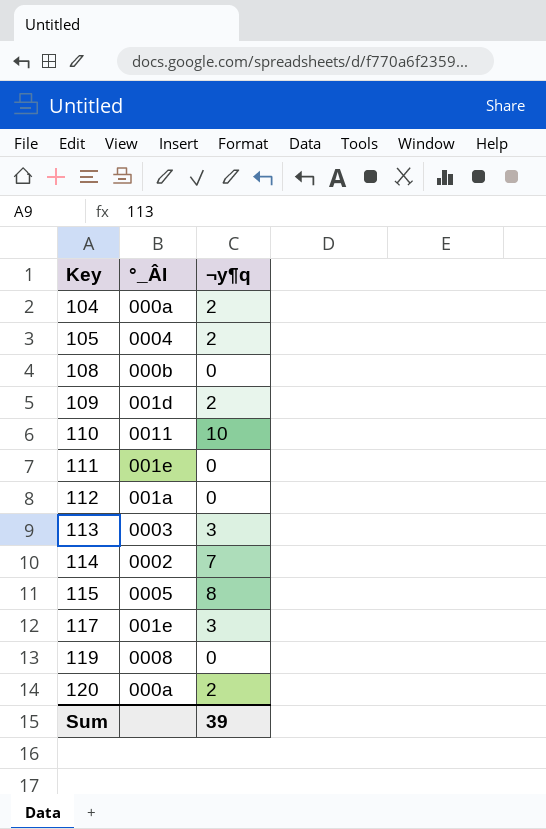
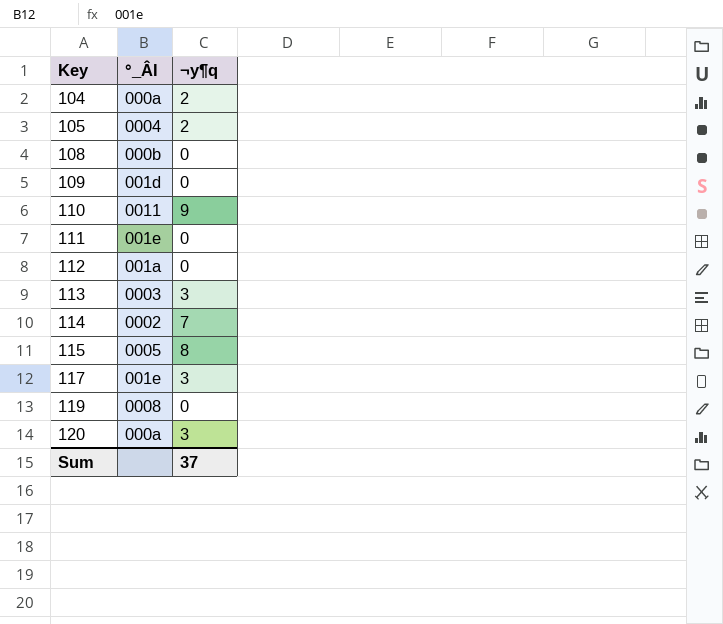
109 | ¬y¶q: 2 -> 0
110 | ¬y¶q: 10 -> 9
120 | ¬y¶q: 2 -> 3
Sum | ¬y¶q: 39 -> 37

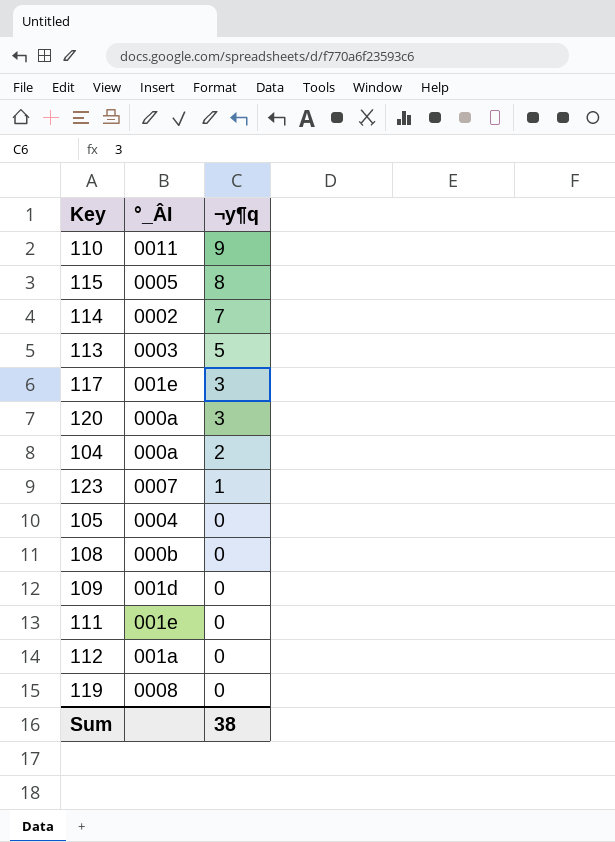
row order: Key ascending -> ¬y¶q descending
113 | ¬y¶q: 3 -> 5
row 123: none -> 0007 | 1
105 | ¬y¶q: 2 -> 0
Sum | ¬y¶q: 37 -> 38

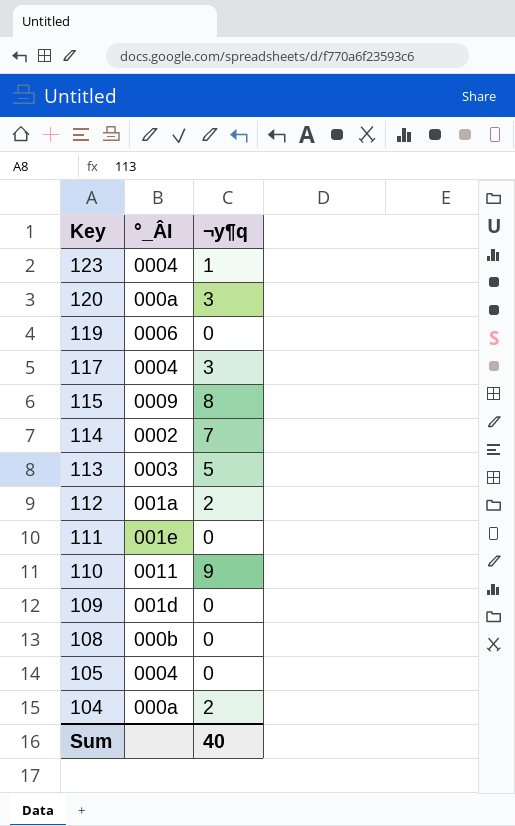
row order: ¬y¶q descending -> Key descending
123 | °_ÂI: 0007 -> 0004
119 | °_ÂI: 0008 -> 0006
117 | °_ÂI: 001e -> 0004
115 | °_ÂI: 0005 -> 0009
112 | ¬y¶q: 0 -> 2
Sum | ¬y¶q: 38 -> 40

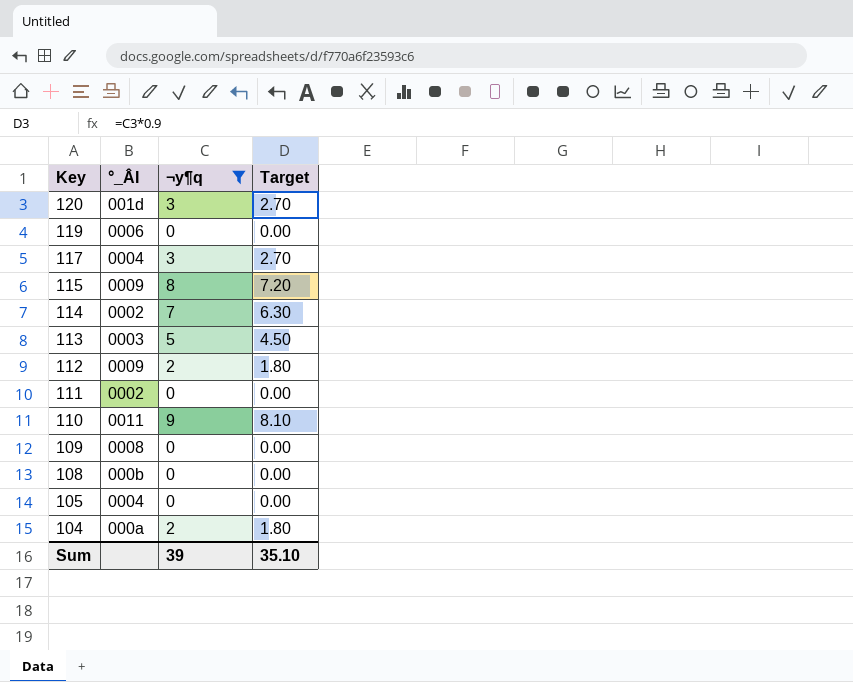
filter: none -> ¬y¶q != 1
column Target | formula: none -> [¬y¶q] * 0.9
120 | °_ÂI: 000a -> 001d
112 | °_ÂI: 001a -> 0009
111 | °_ÂI: 001e -> 0002
109 | °_ÂI: 001d -> 0008
Sum | ¬y¶q: 40 -> 39

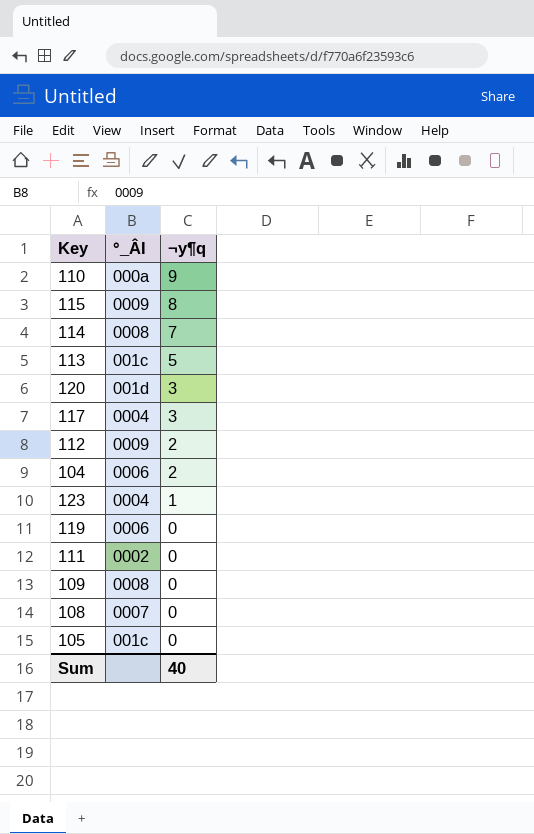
filter: ¬y¶q != 1 -> none
row order: Key descending -> ¬y¶q descending
column Target | formula: [¬y¶q] * 0.9 -> none
110 | °_ÂI: 0011 -> 000a
114 | °_ÂI: 0002 -> 0008
113 | °_ÂI: 0003 -> 001c
104 | °_ÂI: 000a -> 0006
108 | °_ÂI: 000b -> 0007
105 | °_ÂI: 0004 -> 001c
Sum | ¬y¶q: 39 -> 40

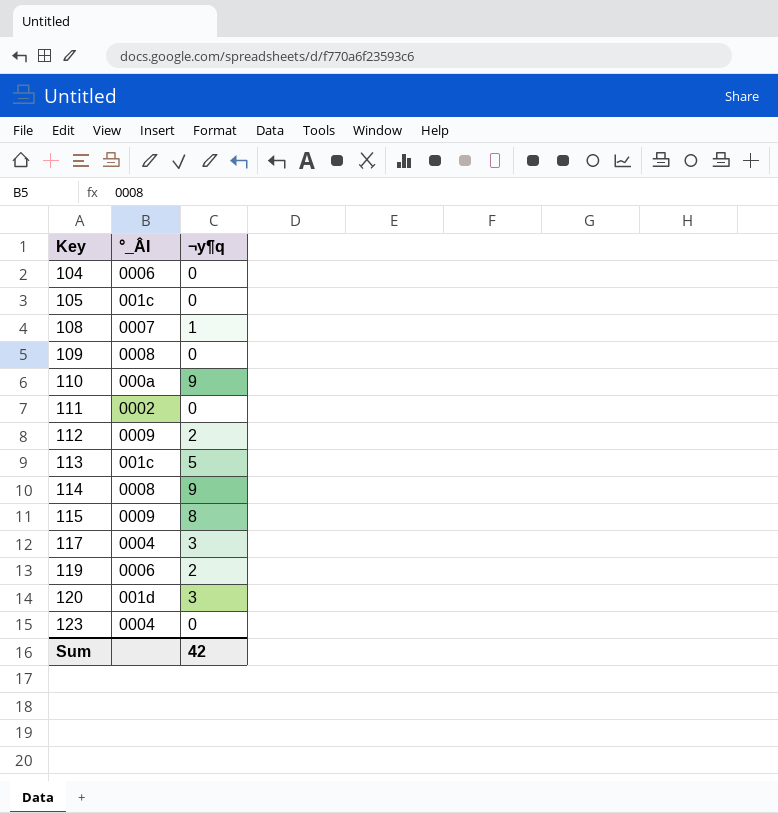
row order: ¬y¶q descending -> Key ascending
104 | ¬y¶q: 2 -> 0
108 | ¬y¶q: 0 -> 1
114 | ¬y¶q: 7 -> 9
119 | ¬y¶q: 0 -> 2
123 | ¬y¶q: 1 -> 0
Sum | ¬y¶q: 40 -> 42

